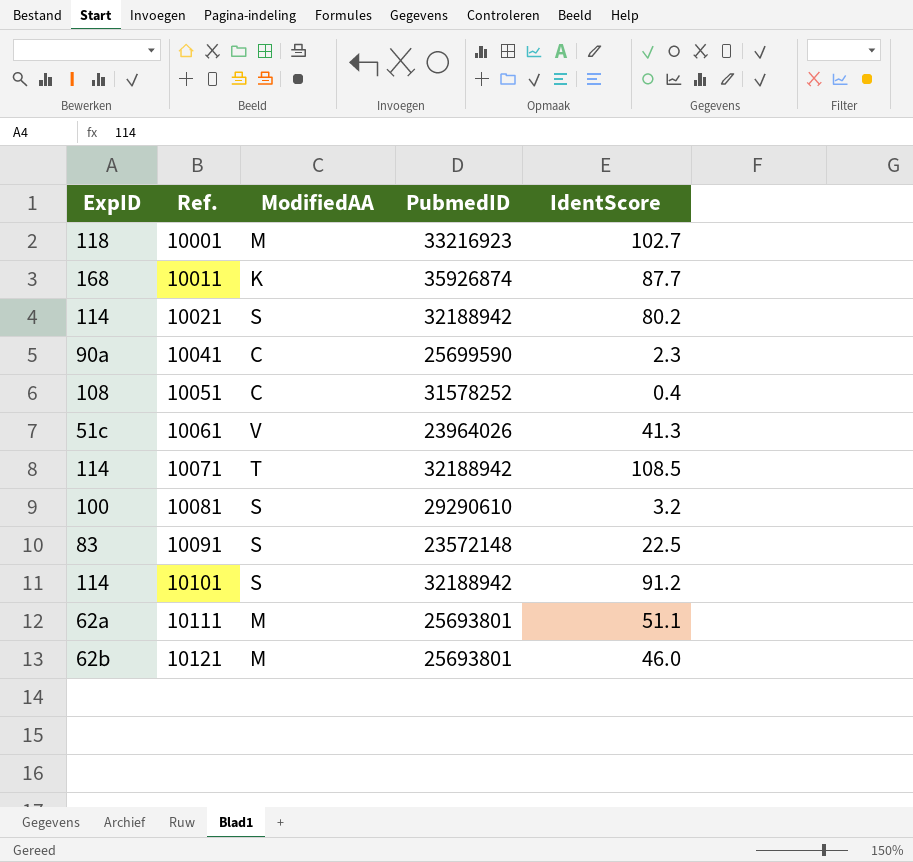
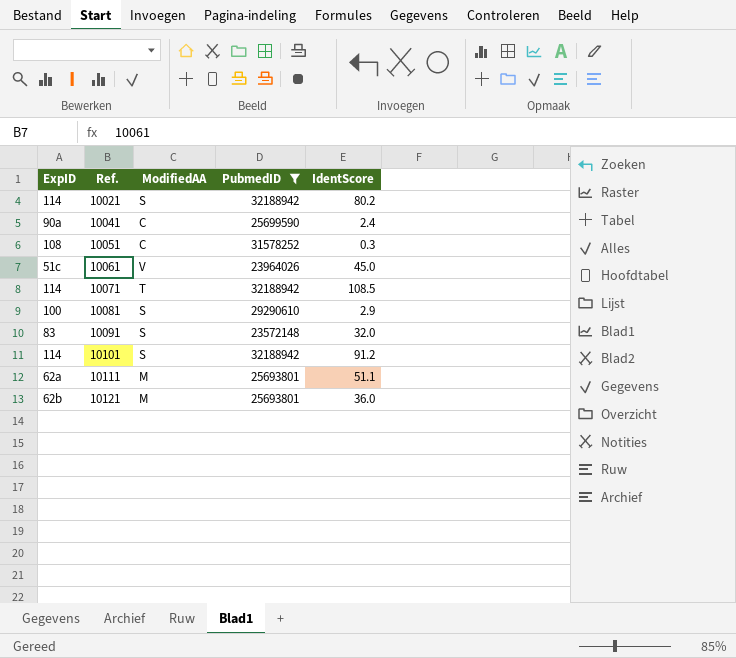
filter: none -> PubmedID <= 32188942
10041 | IdentScore: 2.3 -> 2.4
10051 | IdentScore: 0.4 -> 0.3
10061 | IdentScore: 41.3 -> 45.0
10081 | IdentScore: 3.2 -> 2.9
10091 | IdentScore: 22.5 -> 32.0
10121 | IdentScore: 46.0 -> 36.0

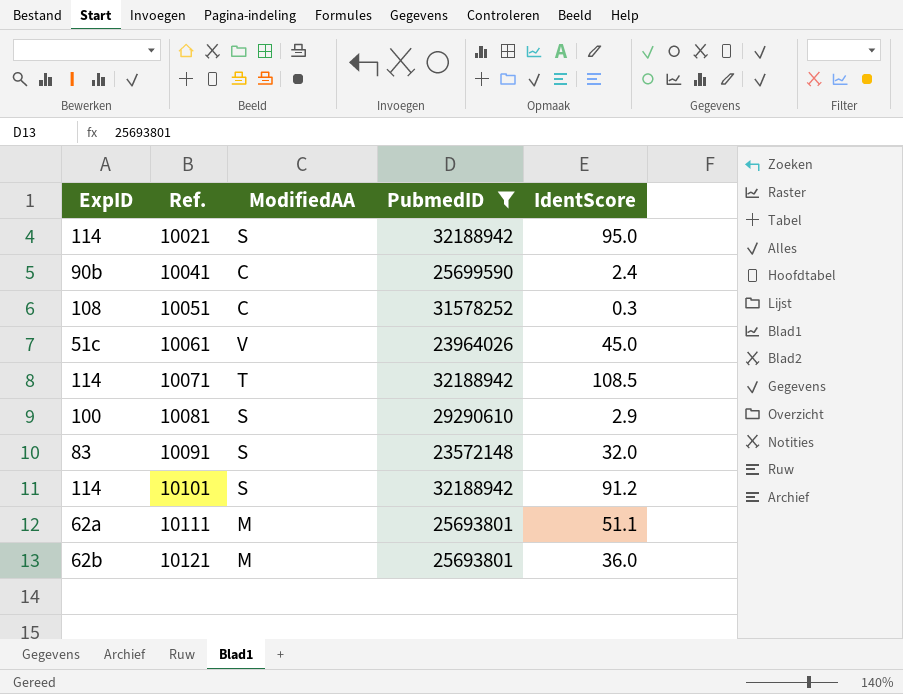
10021 | IdentScore: 80.2 -> 95.0
10041 | ExpID: 90a -> 90b

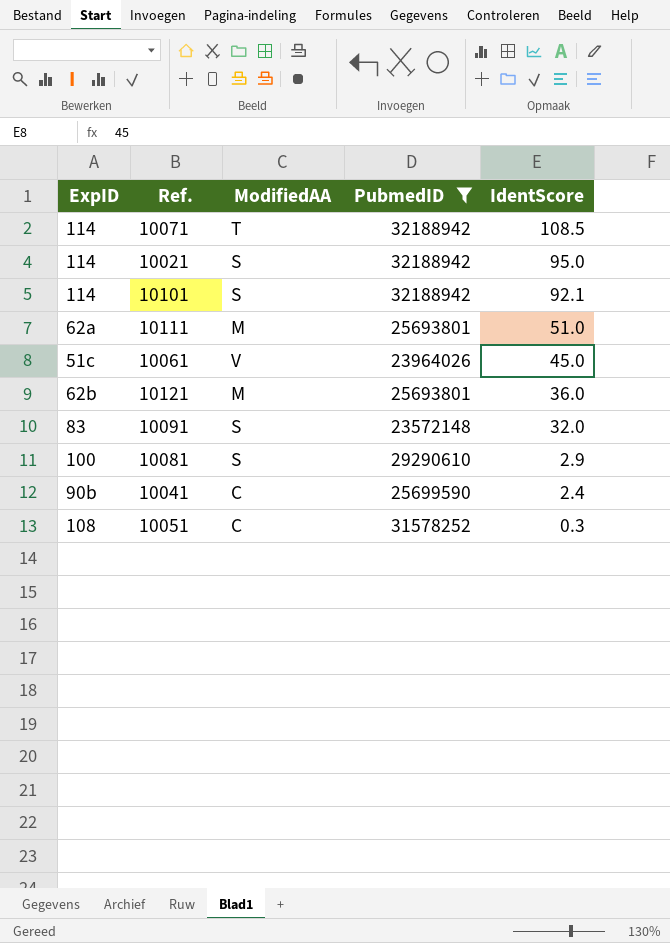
row order: Ref. ascending -> IdentScore descending
10101 | IdentScore: 91.2 -> 92.1
10111 | IdentScore: 51.1 -> 51.0

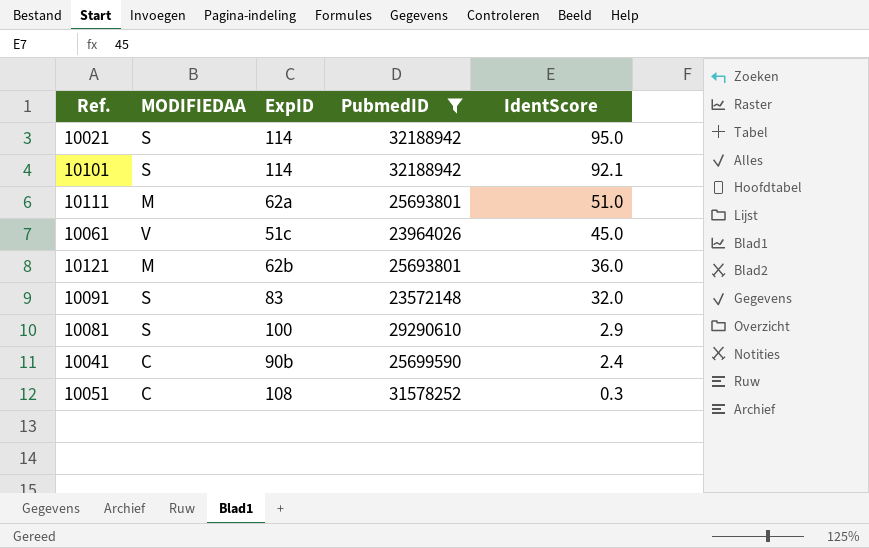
column name: ModifiedAA -> MODIFIEDAA
column ExpID | position: 1 -> 3
row 10071: 114 | T | 32188942 | 108.5 -> none

